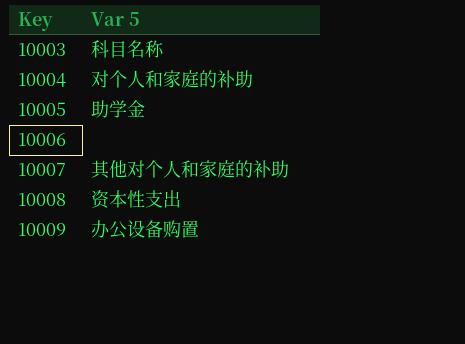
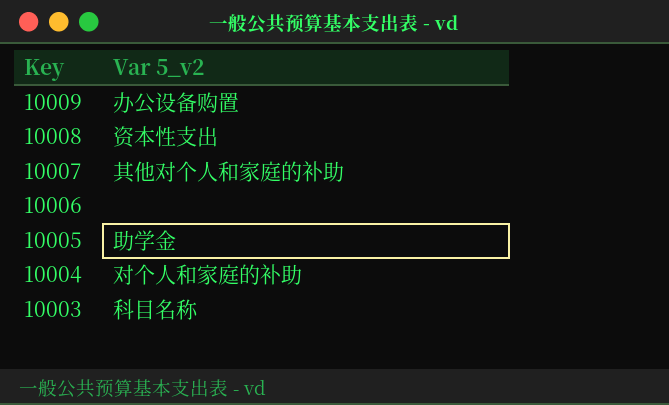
row order: Key ascending -> Key descending
column name: Var 5 -> Var 5_v2

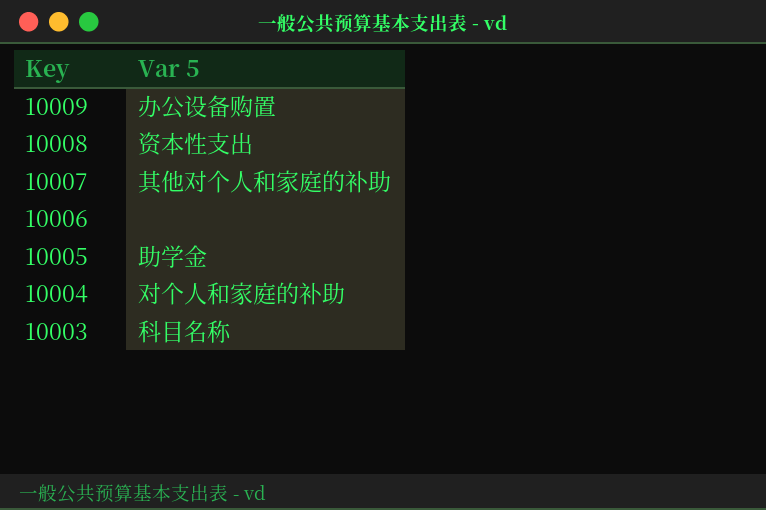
column name: Var 5_v2 -> Var 5

